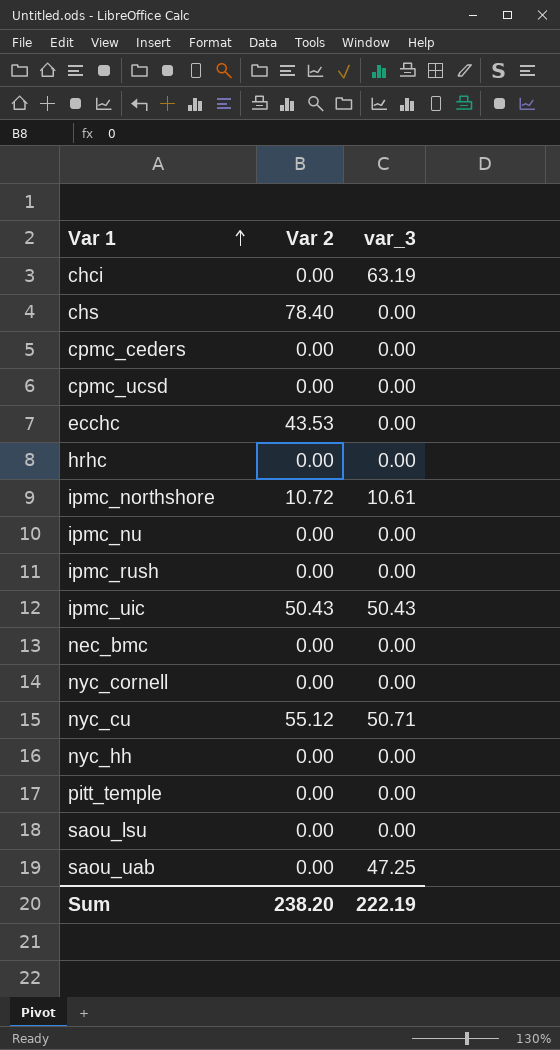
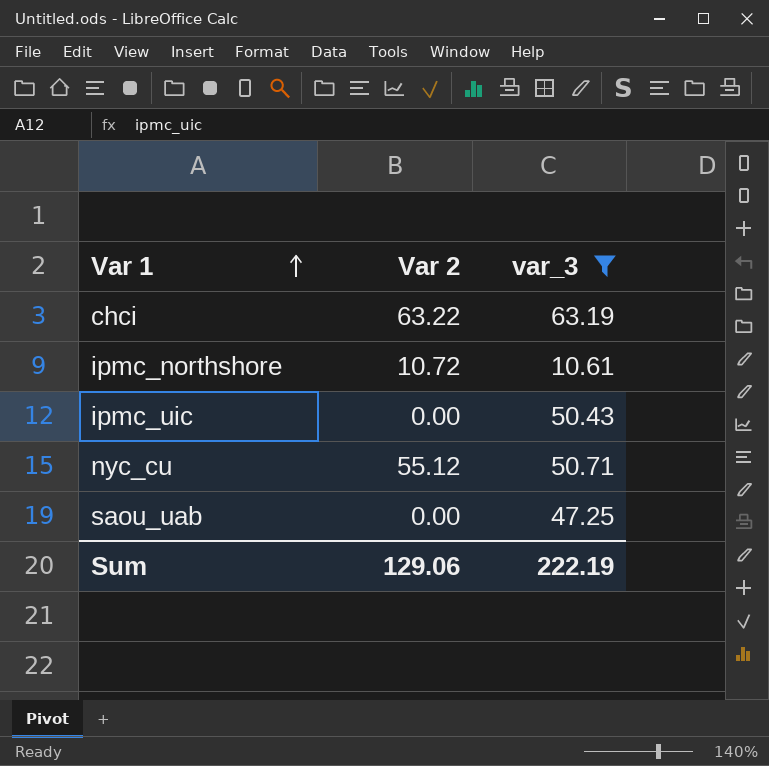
filter: none -> var_3 != 0.00
chci | Var 2: 0.00 -> 63.22
ipmc_uic | Var 2: 50.43 -> 0.00
Sum | Var 2: 238.20 -> 129.06

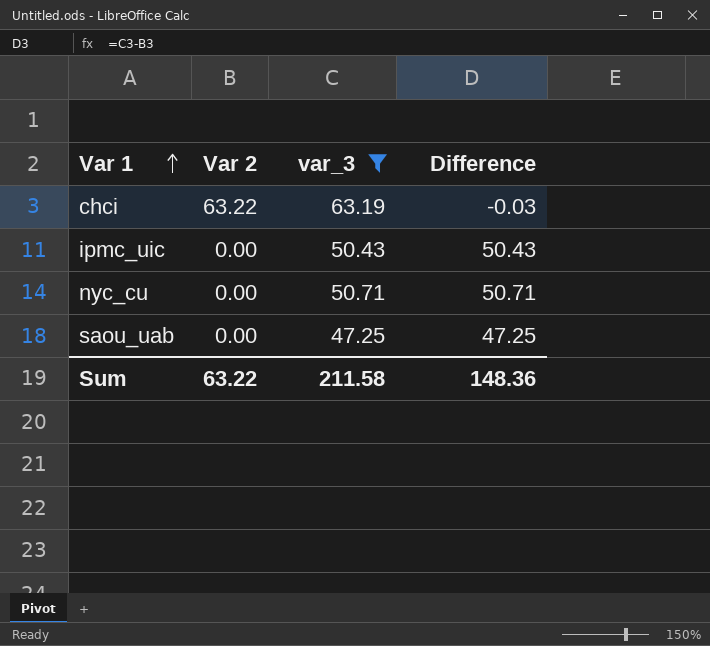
column Difference | formula: none -> [var_3] - [Var 2]
row ipmc_northshore: 10.72 | 10.61 -> none
nyc_cu | Var 2: 55.12 -> 0.00
Sum | Var 2: 129.06 -> 63.22
Sum | var_3: 222.19 -> 211.58

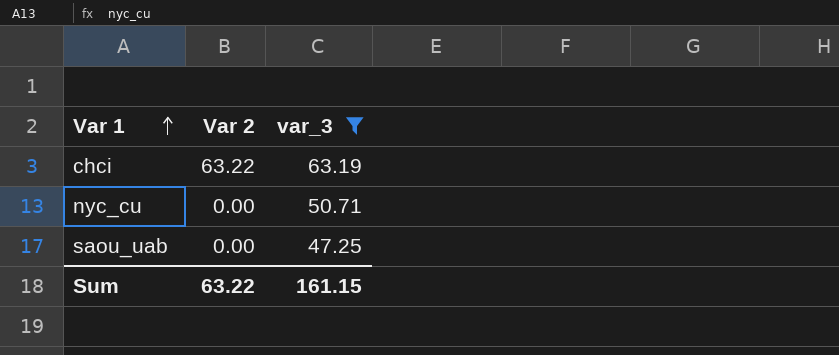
column Difference | formula: [var_3] - [Var 2] -> none
row ipmc_uic: 0.00 | 50.43 | 50.43 -> none
Sum | var_3: 211.58 -> 161.15

